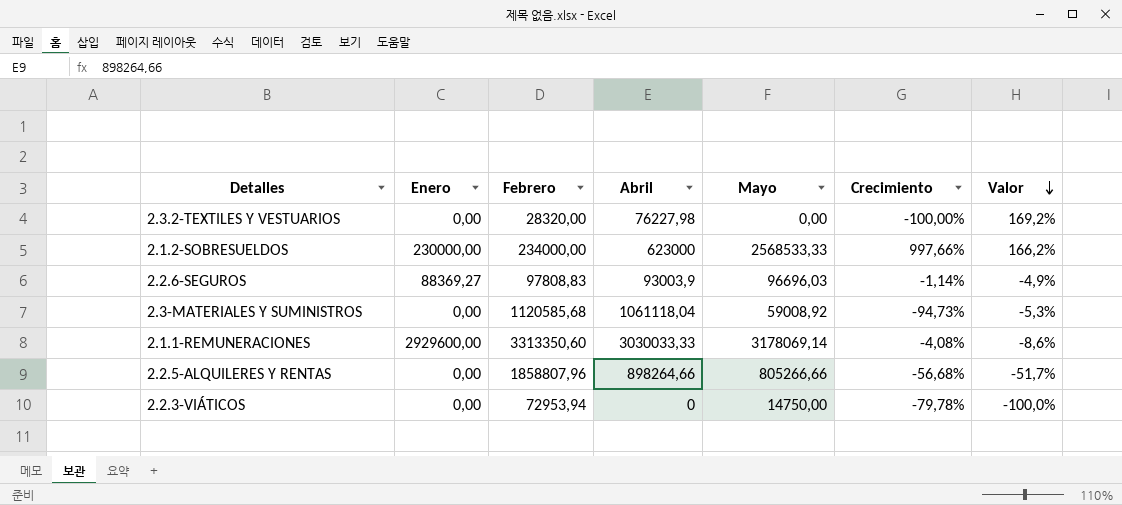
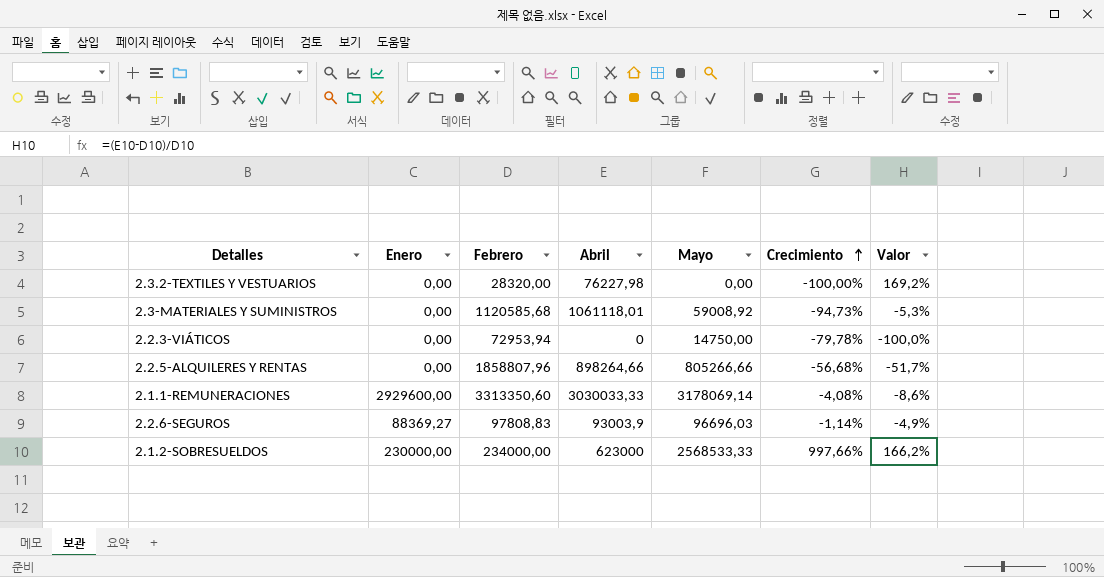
row order: Valor descending -> Crecimiento ascending
2.3-MATERIALES Y SUMINISTROS | Abril: 1061118,04 -> 1061118,01

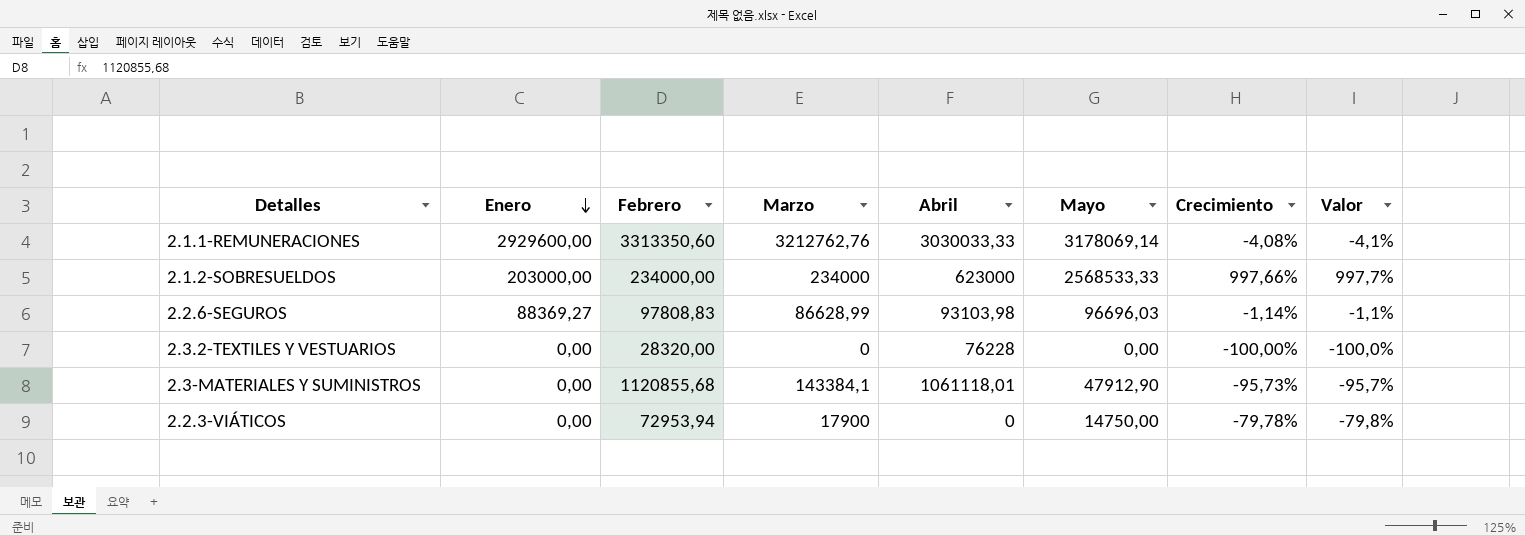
row order: Crecimiento ascending -> Enero descending
column Marzo | position: none -> 4
column Valor | formula: ([Abril] - [Febrero]) / [Febrero] -> ([Mayo] - [Febrero]) / [Febrero]
row 2.2.5-ALQUILERES Y RENTAS: 0,00 | 1858807,96 | 898264,66 | 805266,66 | -56,68% | -51,7% -> none
2.1.2-SOBRESUELDOS | Enero: 230000,00 -> 203000,00
2.2.6-SEGUROS | Abril: 93003,9 -> 93103,98
2.3.2-TEXTILES Y VESTUARIOS | Abril: 76227,98 -> 76228
2.3-MATERIALES Y SUMINISTROS | Febrero: 1120585,68 -> 1120855,68
2.3-MATERIALES Y SUMINISTROS | Mayo: 59008,92 -> 47912,90
2.3-MATERIALES Y SUMINISTROS | Crecimiento: -94,73% -> -95,73%

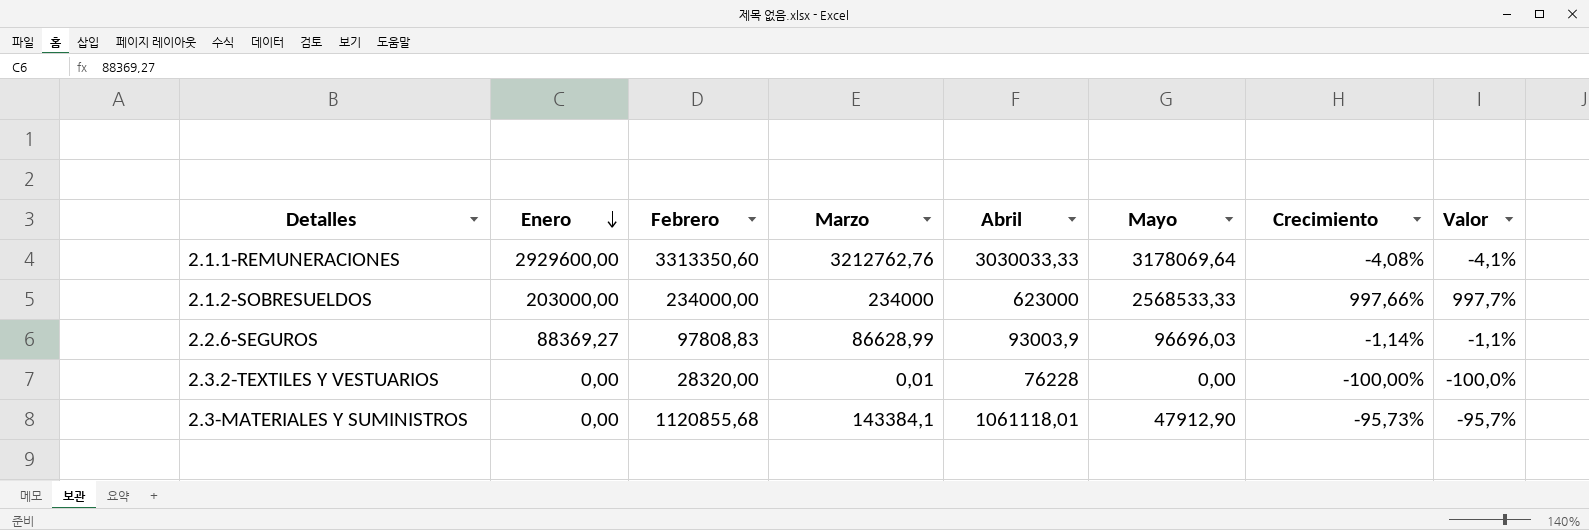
row 2.2.3-VIÁTICOS: 0,00 | 72953,94 | 17900 | 0 | 14750,00 | -79,78% | -79,8% -> none
2.1.1-REMUNERACIONES | Mayo: 3178069,14 -> 3178069,64
2.2.6-SEGUROS | Abril: 93103,98 -> 93003,9
2.3.2-TEXTILES Y VESTUARIOS | Marzo: 0 -> 0,01

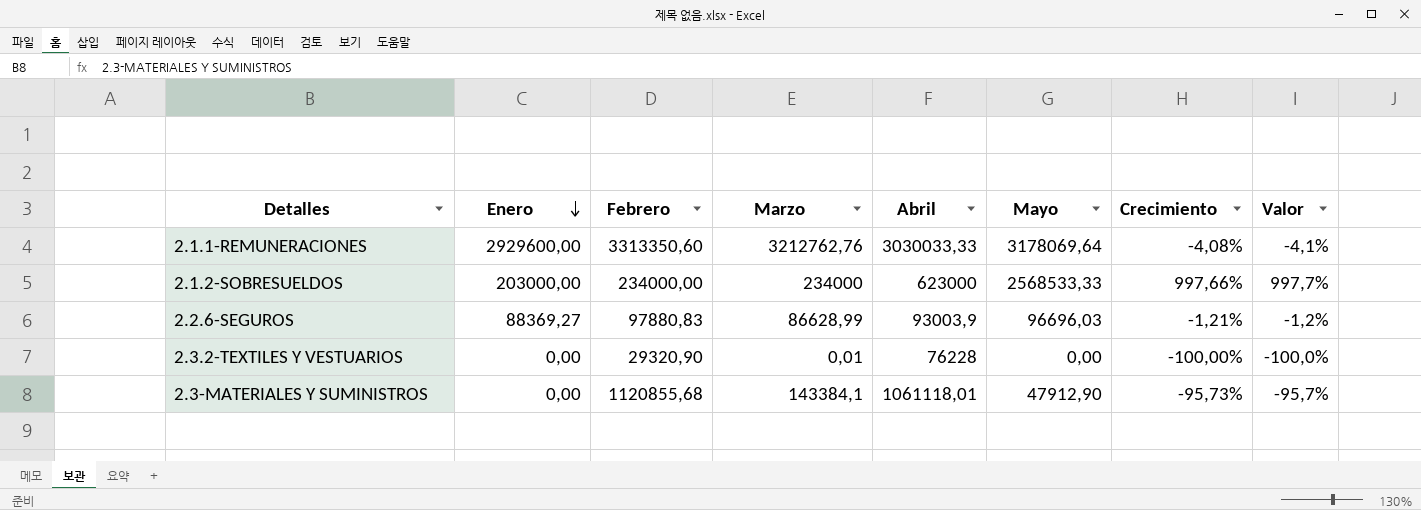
2.2.6-SEGUROS | Febrero: 97808,83 -> 97880,83
2.2.6-SEGUROS | Crecimiento: -1,14% -> -1,21%
2.2.6-SEGUROS | Valor: -1,1% -> -1,2%
2.3.2-TEXTILES Y VESTUARIOS | Febrero: 28320,00 -> 29320,90

